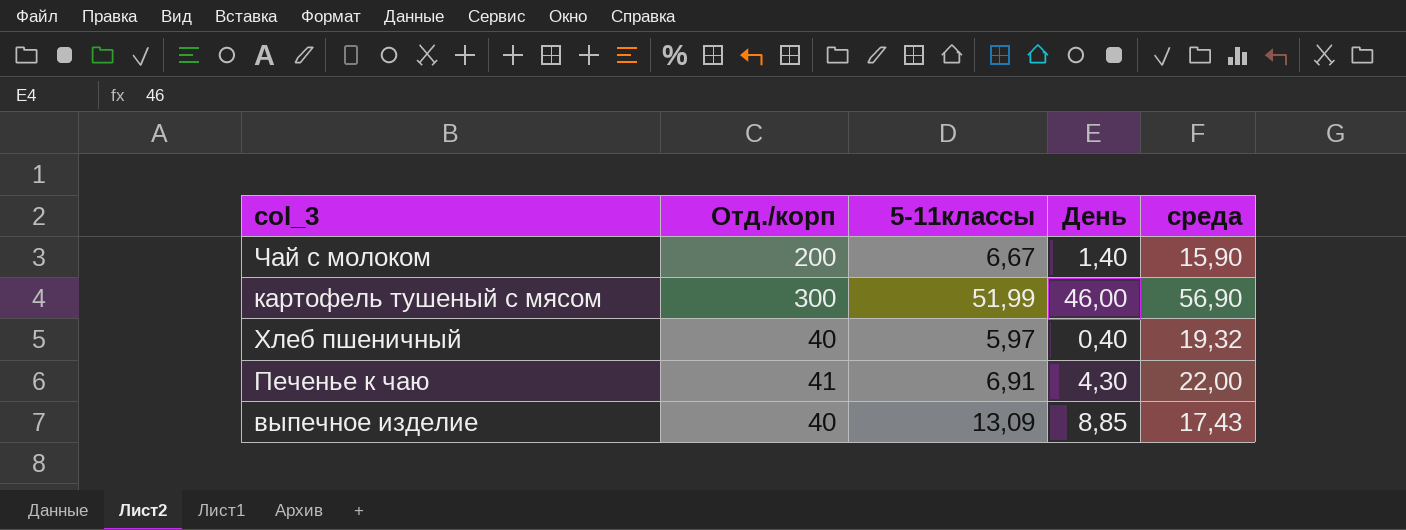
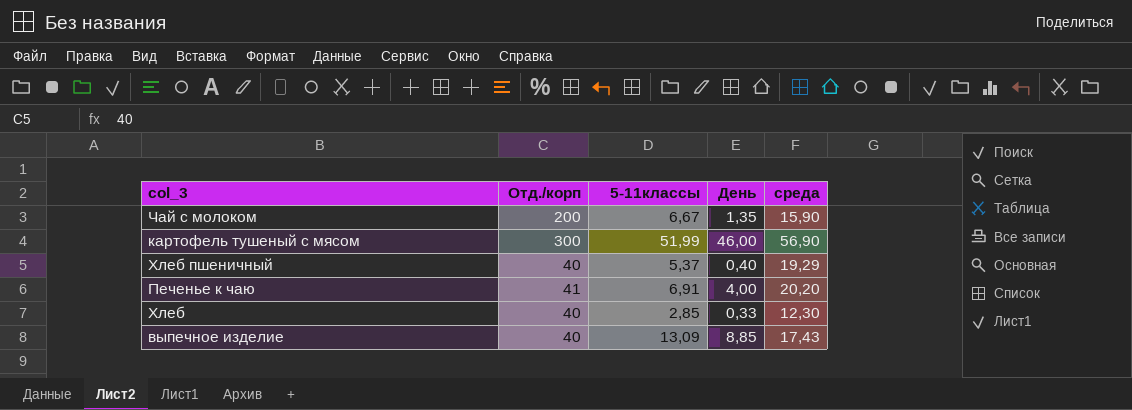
Чай с молоком | День: 1,40 -> 1,35
Хлеб пшеничный | 5-11классы: 5,97 -> 5,37
Хлеб пшеничный | среда: 19,32 -> 19,29
Печенье к чаю | День: 4,30 -> 4,00
Печенье к чаю | среда: 22,00 -> 20,20
row Хлеб: none -> 40 | 2,85 | 0,33 | 12,30

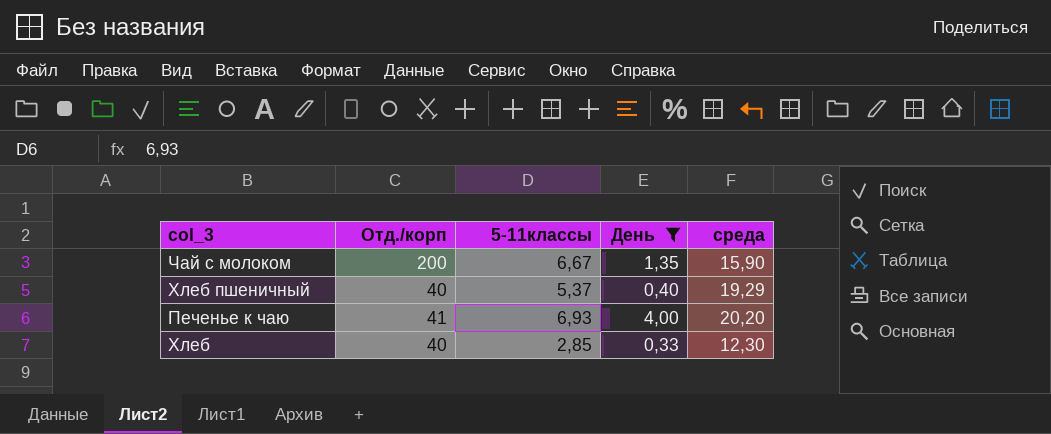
filter: none -> День <= 4,00
Печенье к чаю | 5-11классы: 6,91 -> 6,93

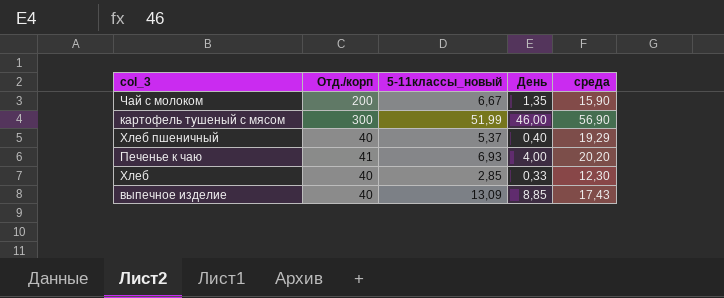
filter: День <= 4,00 -> none
column name: 5-11классы -> 5-11классы_новый

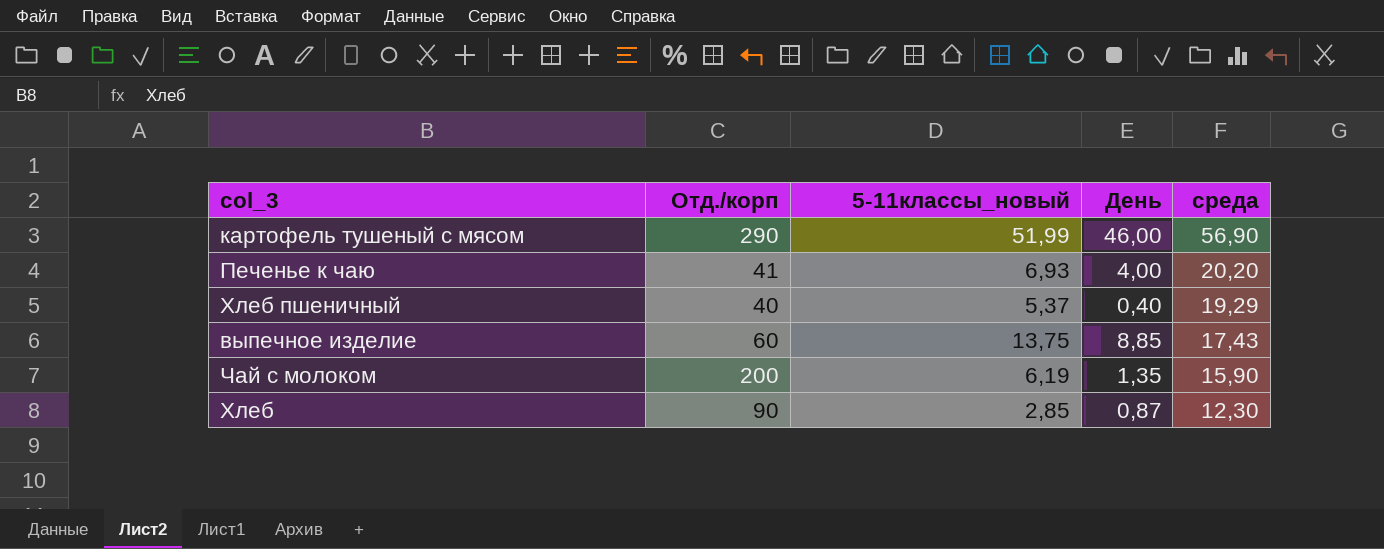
row order: none -> среда descending
картофель тушеный с мясом | Отд./корп: 300 -> 290
выпечное изделие | Отд./корп: 40 -> 60
выпечное изделие | 5-11классы_новый: 13,09 -> 13,75
Чай с молоком | 5-11классы_новый: 6,67 -> 6,19
Хлеб | Отд./корп: 40 -> 90
Хлеб | День: 0,33 -> 0,87

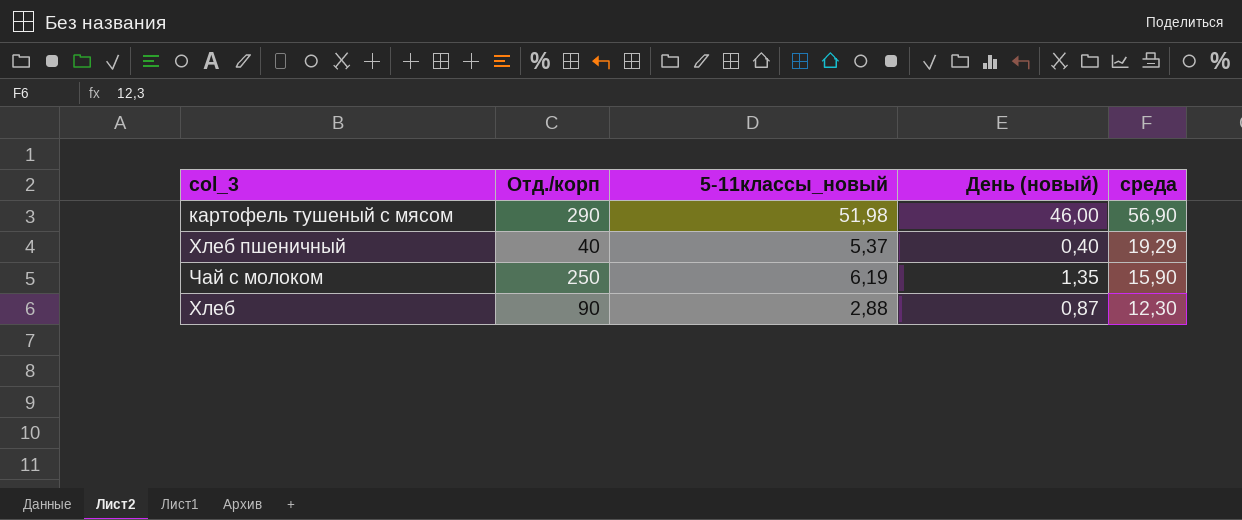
column name: День -> День (новый)
row Печенье к чаю: 41 | 6,93 | 4,00 | 20,20 -> none
row выпечное изделие: 60 | 13,75 | 8,85 | 17,43 -> none
картофель тушеный с мясом | 5-11классы_новый: 51,99 -> 51,98
Чай с молоком | Отд./корп: 200 -> 250
Хлеб | 5-11классы_новый: 2,85 -> 2,88

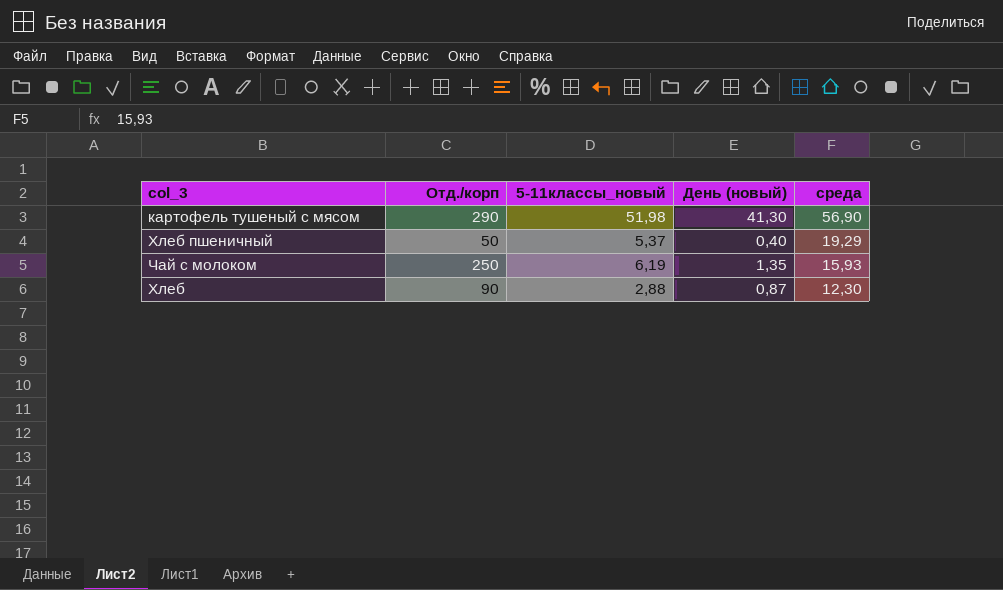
картофель тушеный с мясом | День (новый): 46,00 -> 41,30
Хлеб пшеничный | Отд./корп: 40 -> 50
Чай с молоком | среда: 15,90 -> 15,93

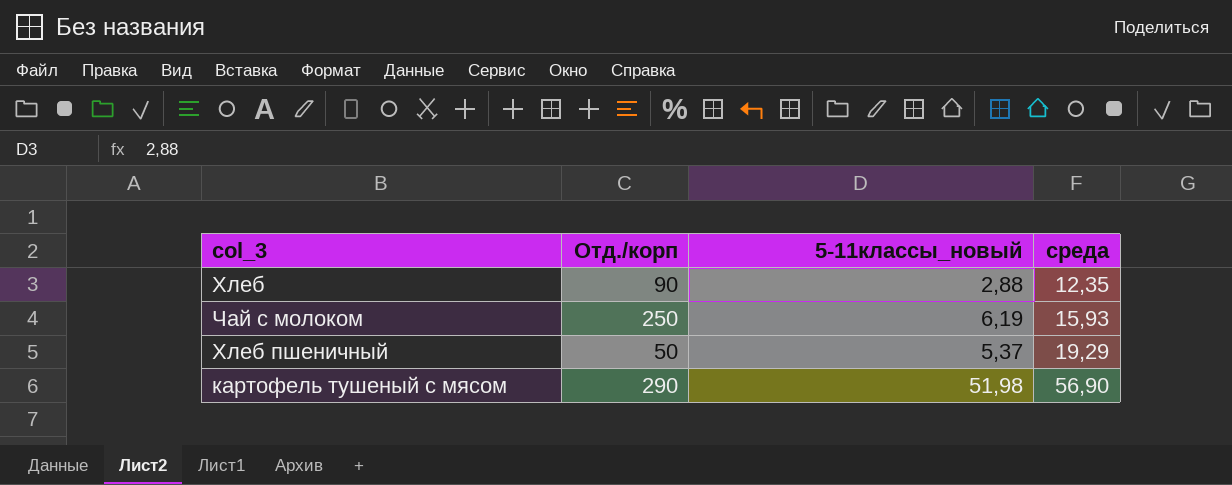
row order: среда descending -> среда ascending
column День (новый) | position: 4 -> none
Хлеб | среда: 12,30 -> 12,35

